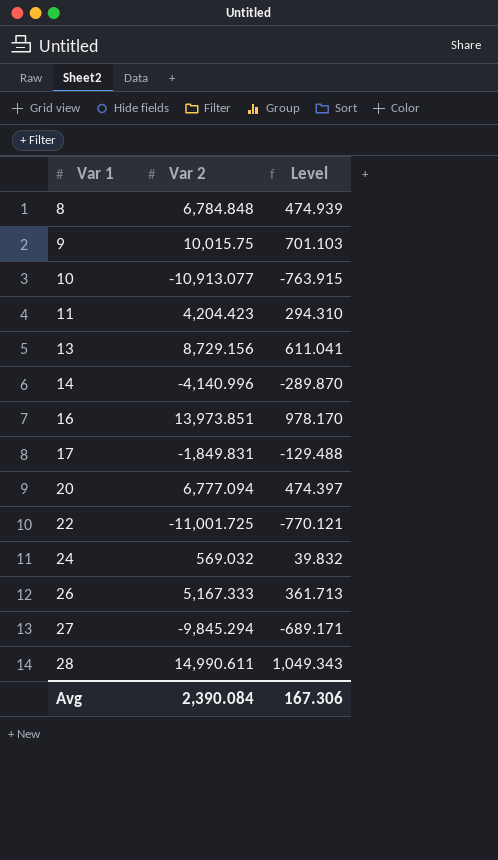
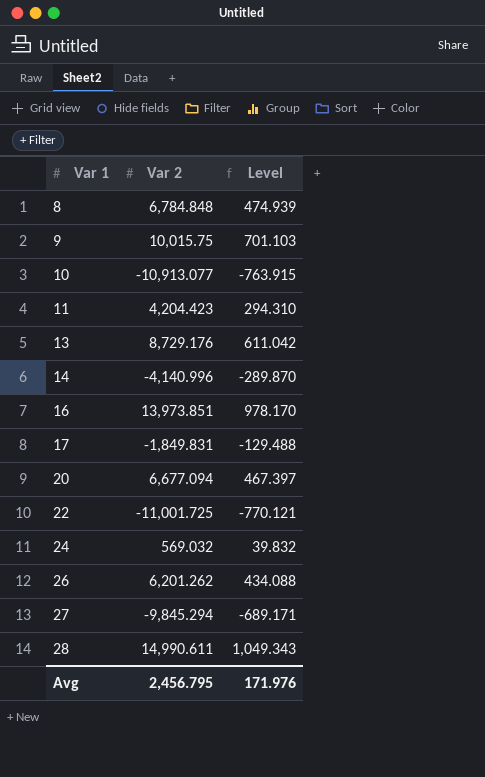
13 | Var 2: 8,729.156 -> 8,729.176
13 | Level: 611.041 -> 611.042
20 | Var 2: 6,777.094 -> 6,677.094
20 | Level: 474.397 -> 467.397
26 | Var 2: 5,167.333 -> 6,201.262
26 | Level: 361.713 -> 434.088
Avg | Var 2: 2,390.084 -> 2,456.795
Avg | Level: 167.306 -> 171.976

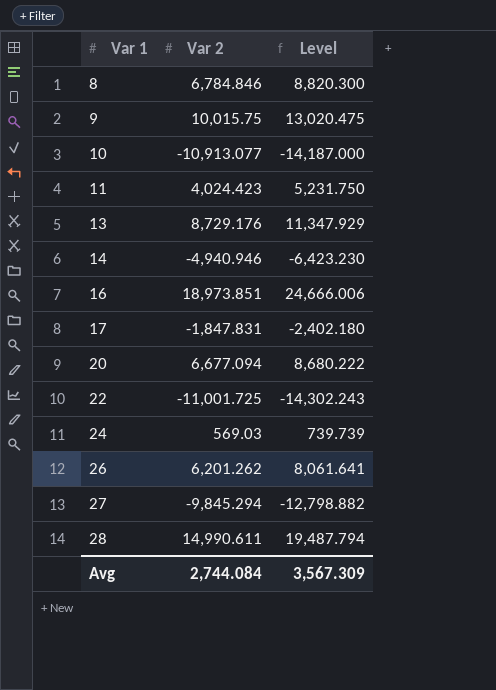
column Level | formula: [Var 2] * 0.07 -> [Var 2] * 1.3
8 | Var 2: 6,784.848 -> 6,784.846
11 | Var 2: 4,204.423 -> 4,024.423
14 | Var 2: -4,140.996 -> -4,940.946
16 | Var 2: 13,973.851 -> 18,973.851
17 | Var 2: -1,849.831 -> -1,847.831
24 | Var 2: 569.032 -> 569.03
Avg | Var 2: 2,456.795 -> 2,744.084
Avg | Level: 171.976 -> 3,567.309

